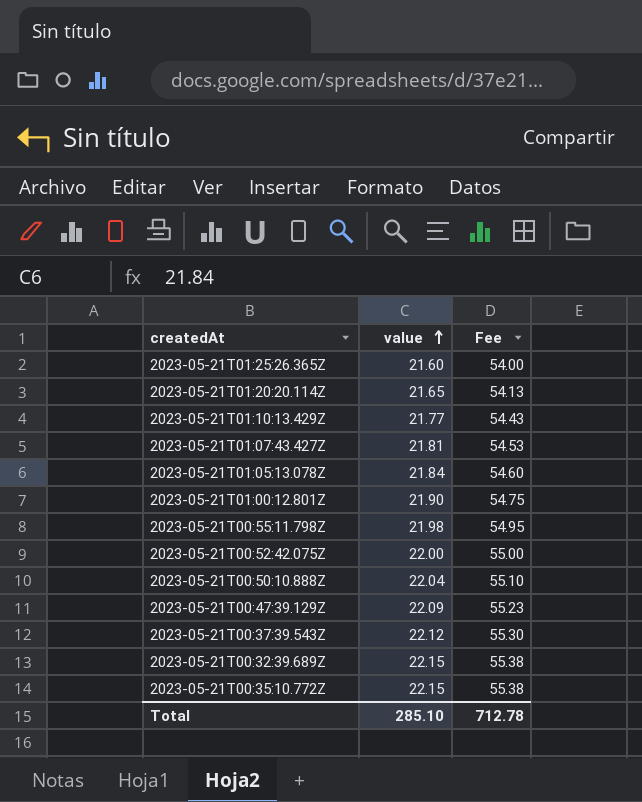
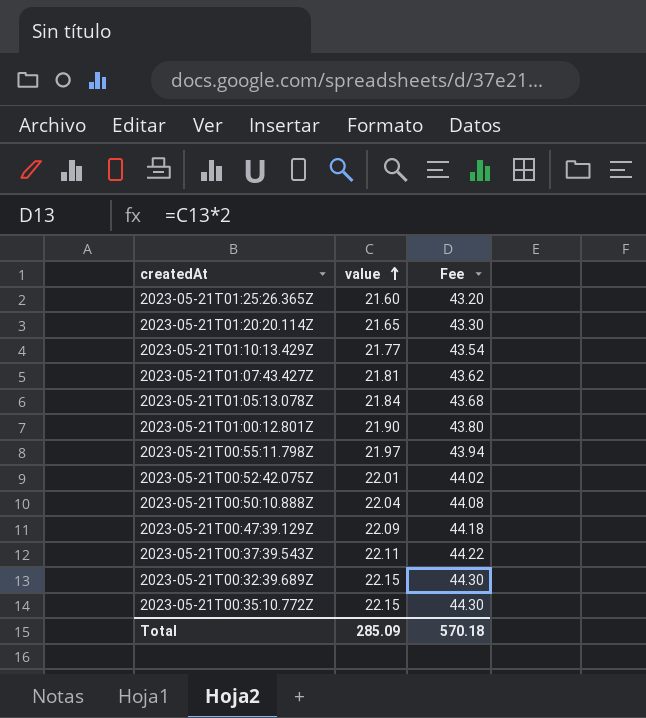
column Fee | formula: [value] * 2.5 -> [value] * 2
2023-05-21T00:55:11.798Z | value: 21.98 -> 21.97
2023-05-21T00:52:42.075Z | value: 22.00 -> 22.01
2023-05-21T00:37:39.543Z | value: 22.12 -> 22.11
Total | value: 285.10 -> 285.09
Total | Fee: 712.78 -> 570.18

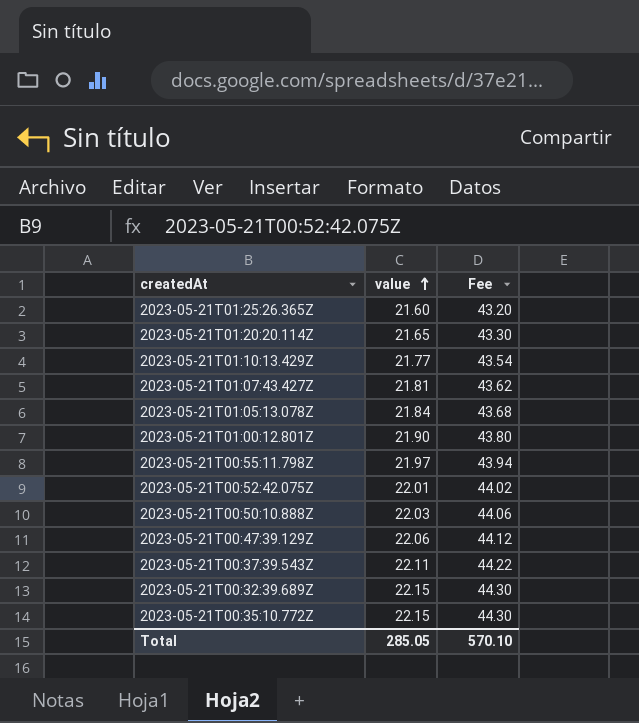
2023-05-21T00:50:10.888Z | value: 22.04 -> 22.03
2023-05-21T00:50:10.888Z | Fee: 44.08 -> 44.06
2023-05-21T00:47:39.129Z | value: 22.09 -> 22.06
2023-05-21T00:47:39.129Z | Fee: 44.18 -> 44.12
Total | value: 285.09 -> 285.05
Total | Fee: 570.18 -> 570.10

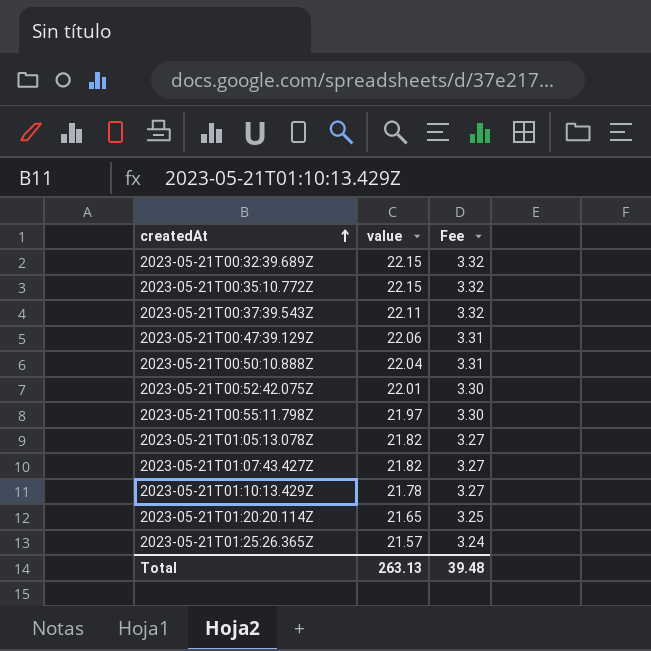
row order: value ascending -> createdAt ascending
column Fee | formula: [value] * 2 -> [value] * 0.15
row 2023-05-21T01:00:12.801Z: 21.90 | 43.80 -> none
2023-05-21T00:50:10.888Z | value: 22.03 -> 22.04
2023-05-21T01:05:13.078Z | value: 21.84 -> 21.82
2023-05-21T01:07:43.427Z | value: 21.81 -> 21.82
2023-05-21T01:10:13.429Z | value: 21.77 -> 21.78
2023-05-21T01:25:26.365Z | value: 21.60 -> 21.57
Total | value: 285.05 -> 263.13
Total | Fee: 570.10 -> 39.48

